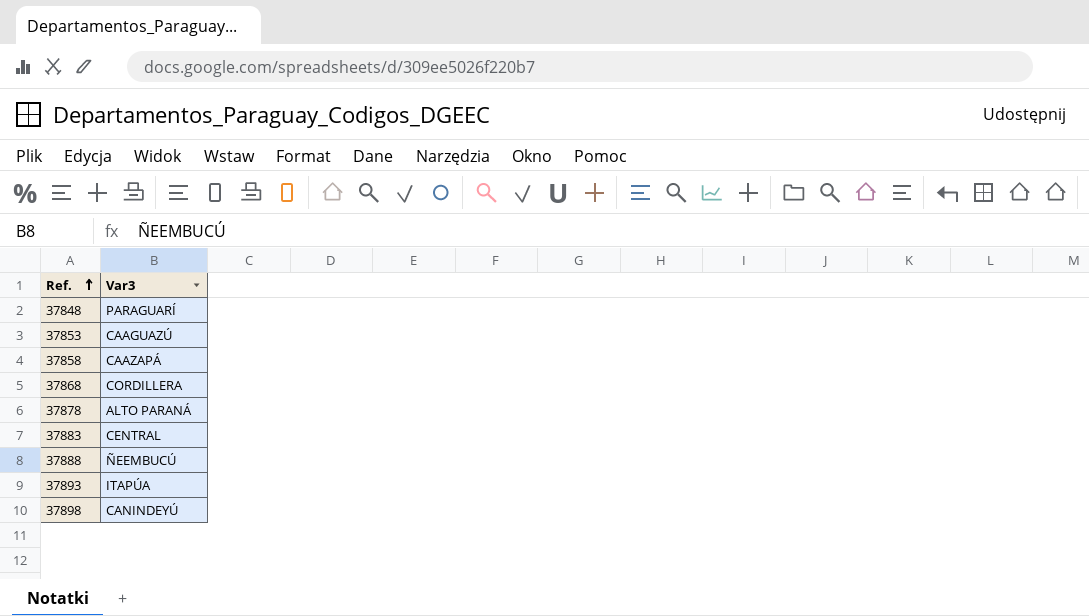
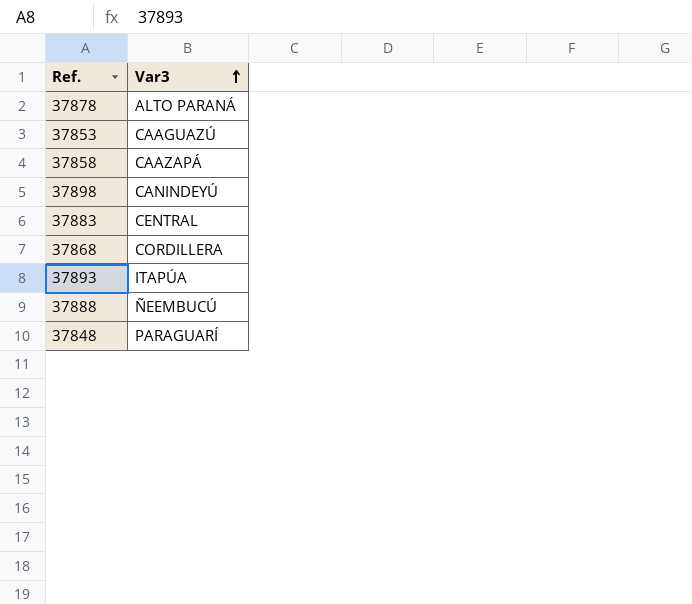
row order: Ref. ascending -> Var3 ascending

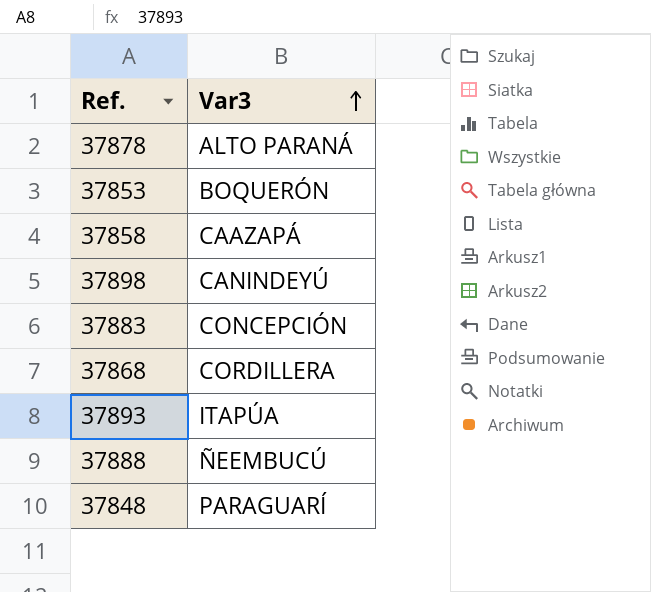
37853 | Var3: CAAGUAZÚ -> BOQUERÓN
37883 | Var3: CENTRAL -> CONCEPCIÓN

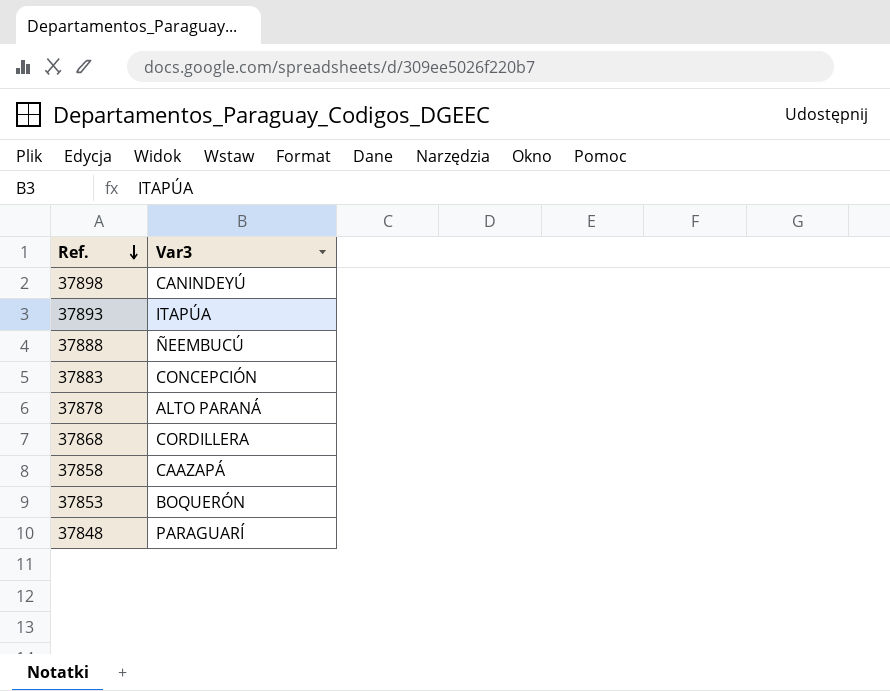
row order: Var3 ascending -> Ref. descending

